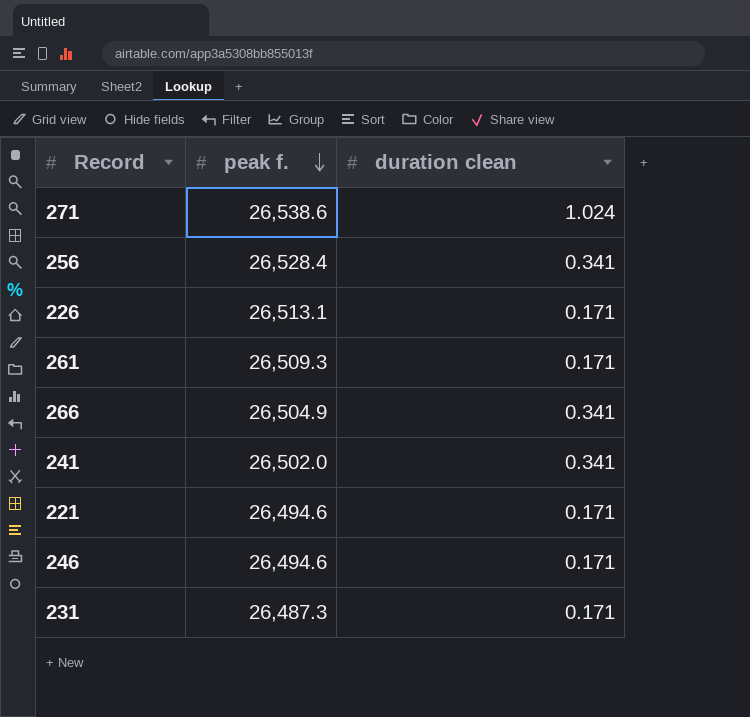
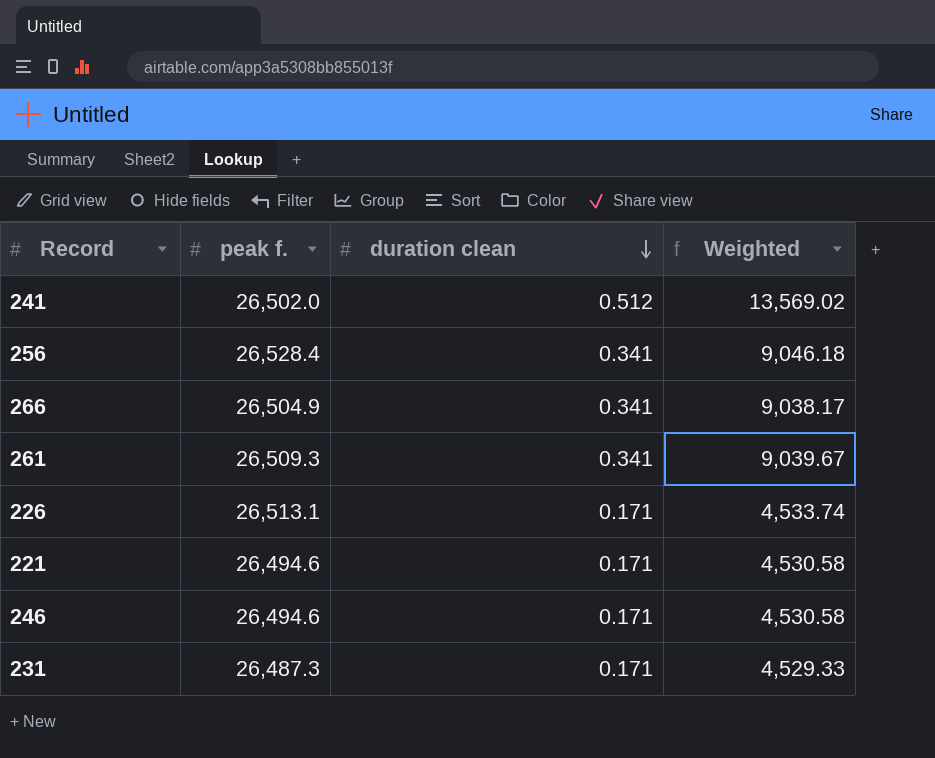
row order: peak f. descending -> duration clean descending
column Weighted | formula: none -> [peak f.] * [duration clean]
row 271: 26,538.6 | 1.024 -> none
241 | duration clean: 0.341 -> 0.512
261 | duration clean: 0.171 -> 0.341

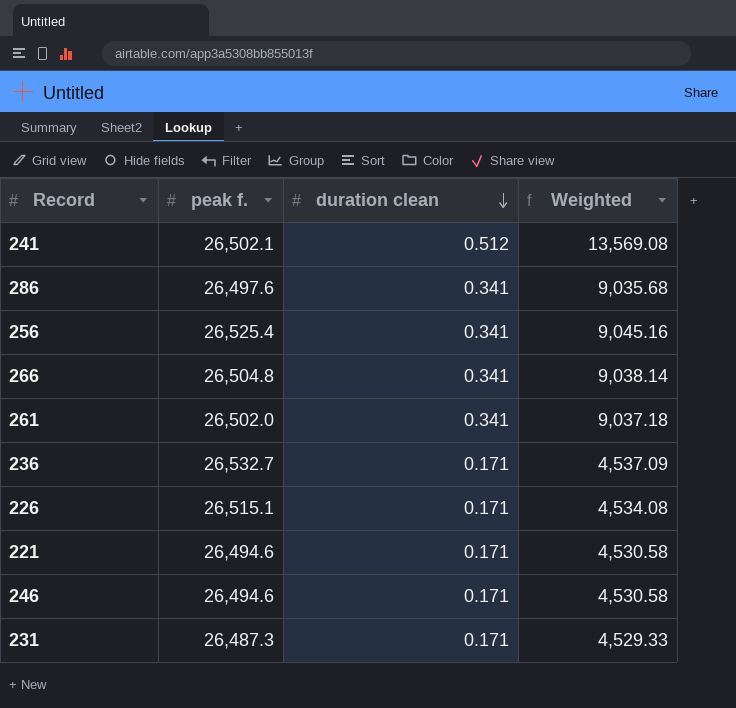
241 | peak f.: 26,502.0 -> 26,502.1
241 | Weighted: 13,569.02 -> 13,569.08
row 286: none -> 26,497.6 | 0.341 | 9,035.68
256 | peak f.: 26,528.4 -> 26,525.4
256 | Weighted: 9,046.18 -> 9,045.16
266 | peak f.: 26,504.9 -> 26,504.8
266 | Weighted: 9,038.17 -> 9,038.14
261 | peak f.: 26,509.3 -> 26,502.0
261 | Weighted: 9,039.67 -> 9,037.18
row 236: none -> 26,532.7 | 0.171 | 4,537.09
226 | peak f.: 26,513.1 -> 26,515.1
226 | Weighted: 4,533.74 -> 4,534.08

